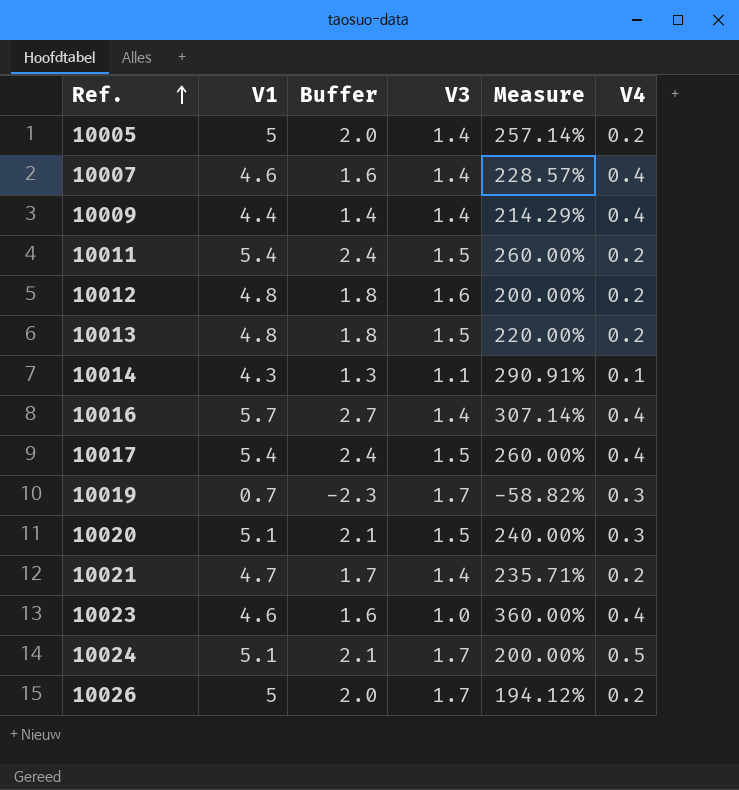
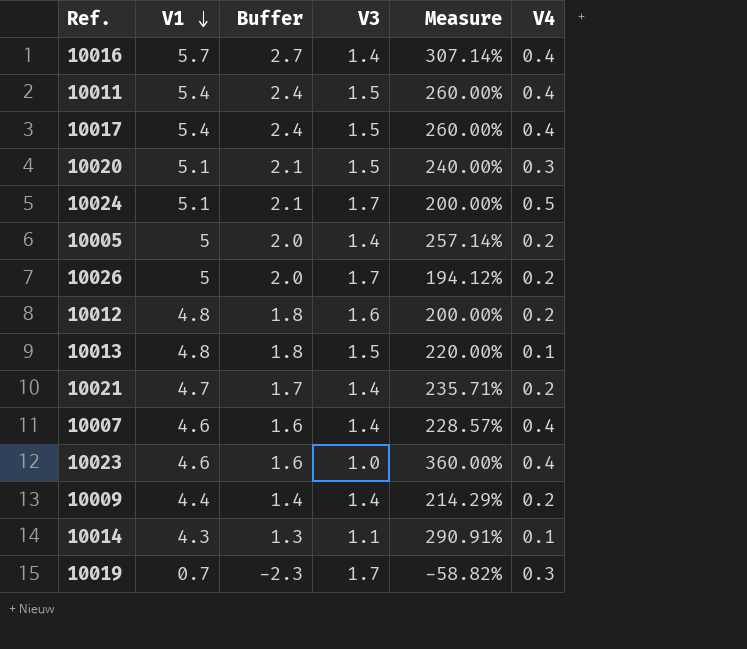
row order: Ref. ascending -> V1 descending
10011 | V4: 0.2 -> 0.4
10013 | V4: 0.2 -> 0.1
10009 | V4: 0.4 -> 0.2

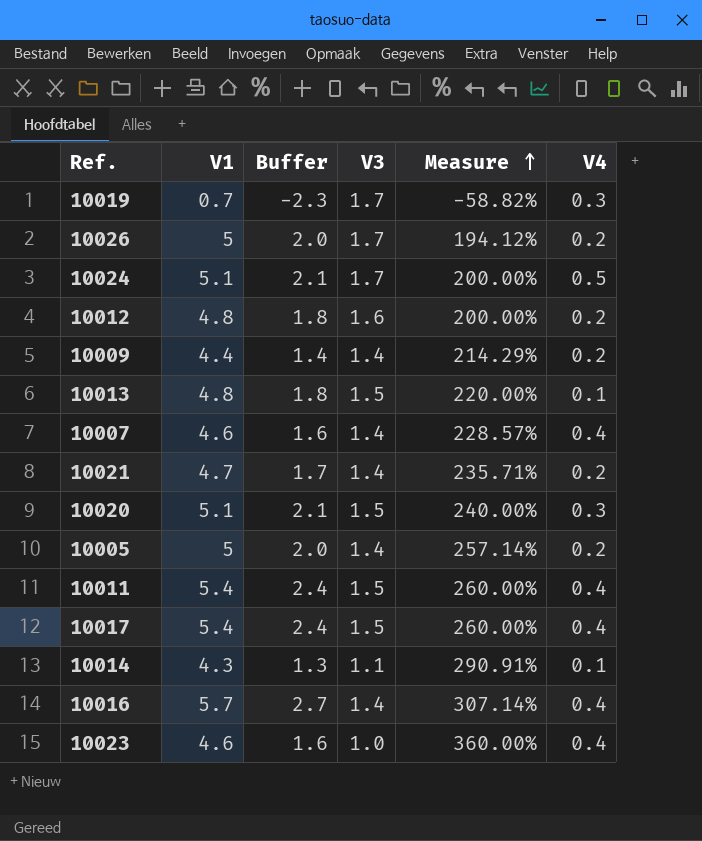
row order: V1 descending -> Measure ascending

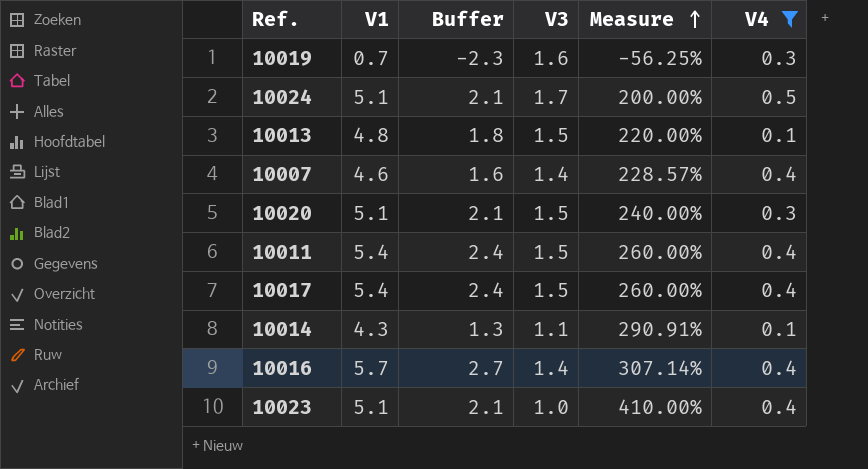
filter: none -> V4 != 0.2
10019 | V3: 1.7 -> 1.6
10019 | Measure: -58.82% -> -56.25%
10023 | V1: 4.6 -> 5.1
10023 | Buffer: 1.6 -> 2.1
10023 | Measure: 360.00% -> 410.00%

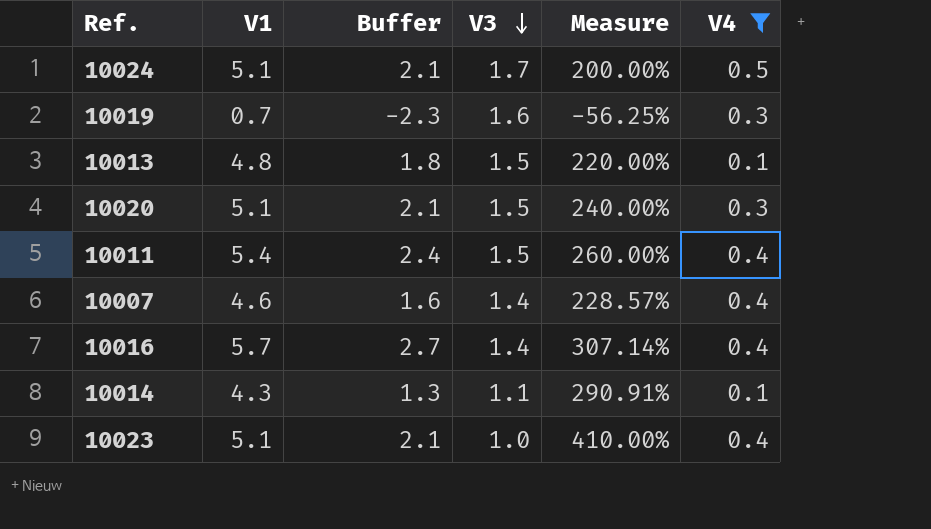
row order: Measure ascending -> V3 descending
row 10017: 5.4 | 2.4 | 1.5 | 260.00% | 0.4 -> none

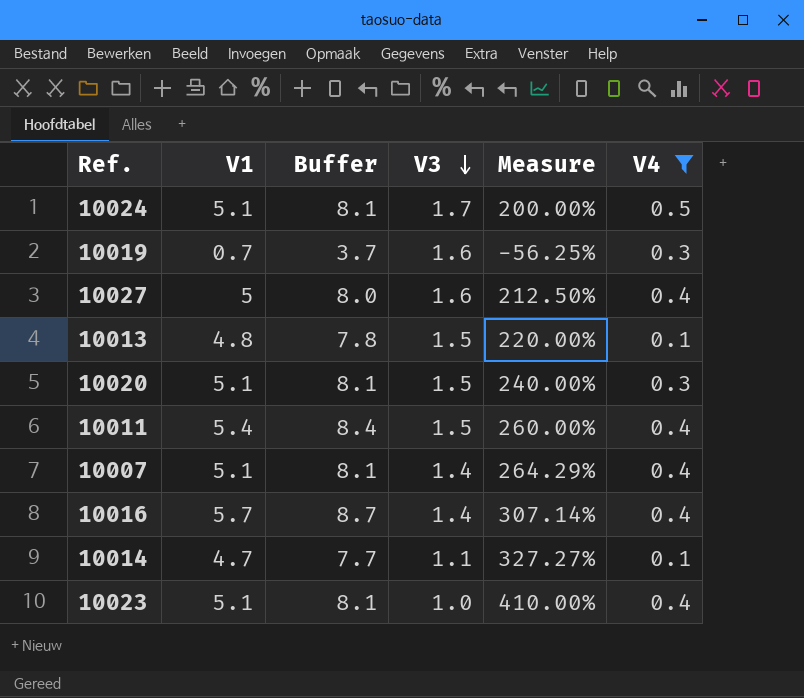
column Buffer | formula: [V1] - 3 -> [V1] + 3
row 10027: none -> 5 | 8.0 | 1.6 | 212.50% | 0.4
10007 | V1: 4.6 -> 5.1
10007 | Measure: 228.57% -> 264.29%
10014 | V1: 4.3 -> 4.7
10014 | Measure: 290.91% -> 327.27%

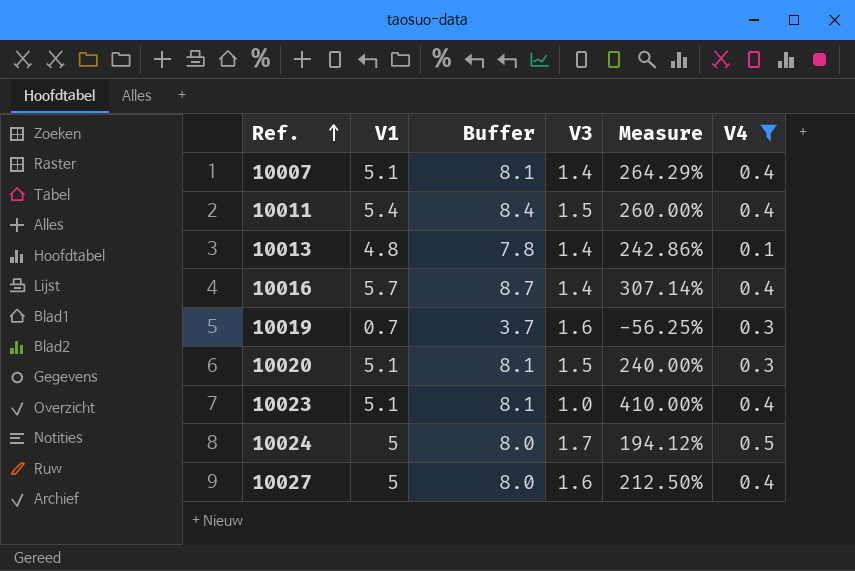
row order: V3 descending -> Ref. ascending
row 10014: 4.7 | 7.7 | 1.1 | 327.27% | 0.1 -> none
10013 | V3: 1.5 -> 1.4
10013 | Measure: 220.00% -> 242.86%
10024 | V1: 5.1 -> 5
10024 | Buffer: 8.1 -> 8.0
10024 | Measure: 200.00% -> 194.12%

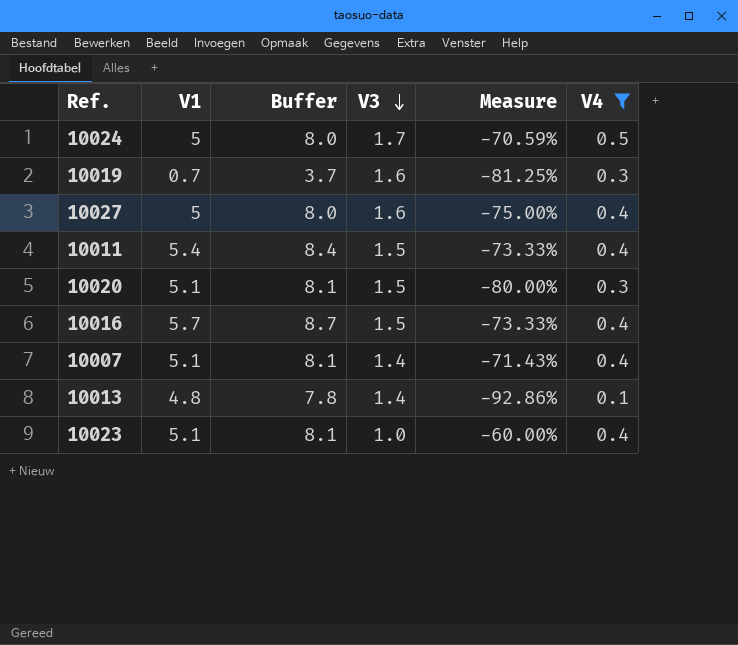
row order: Ref. ascending -> V3 descending
column Measure | formula: ([V1] - [V3]) / [V3] -> ([V4] - [V3]) / [V3]
10016 | V3: 1.4 -> 1.5

